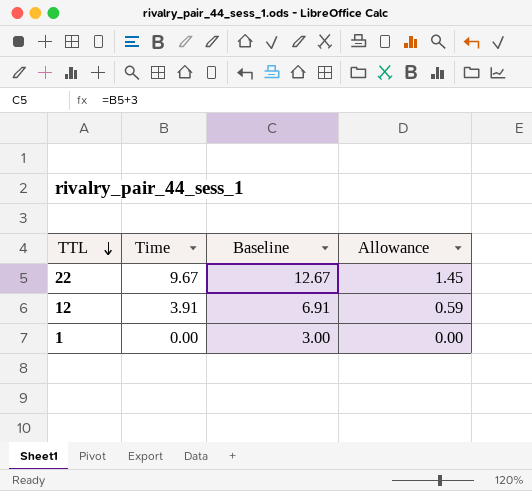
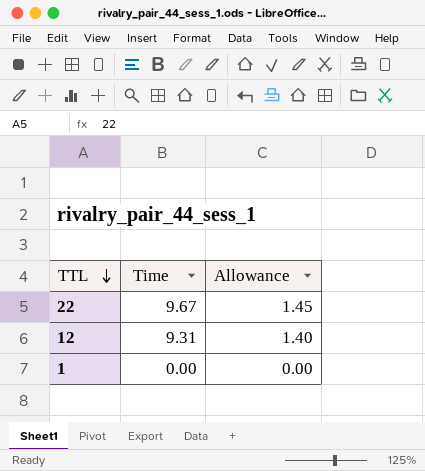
column Baseline | formula: [Time] + 3 -> none
12 | Time: 3.91 -> 9.31
12 | Allowance: 0.59 -> 1.40

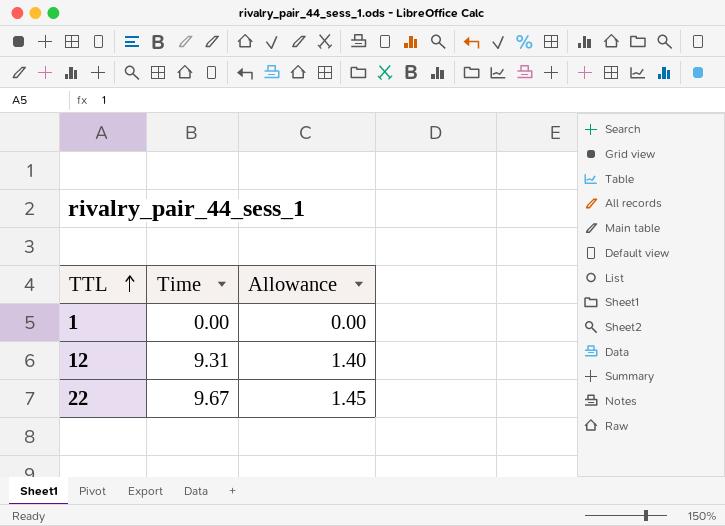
row order: TTL descending -> TTL ascending

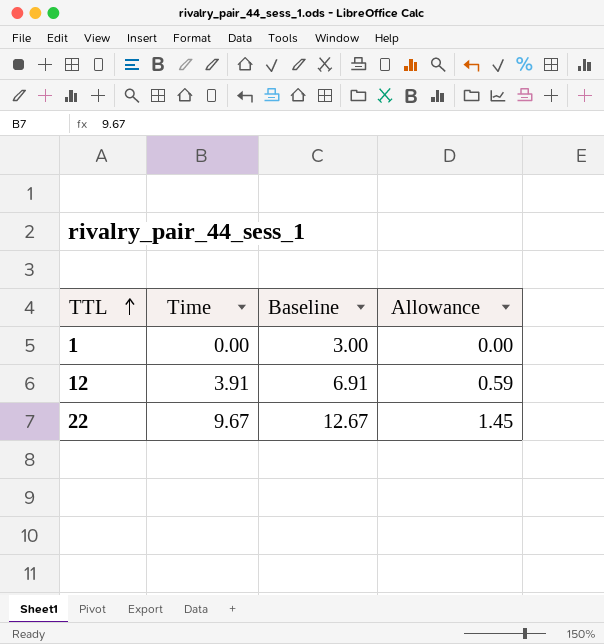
column Baseline | formula: none -> [Time] + 3
12 | Time: 9.31 -> 3.91
12 | Allowance: 1.40 -> 0.59

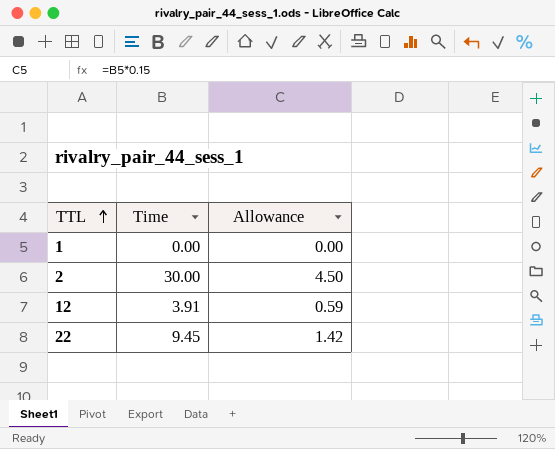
column Baseline | formula: [Time] + 3 -> none
row 2: none -> 30.00 | 4.50
22 | Time: 9.67 -> 9.45
22 | Allowance: 1.45 -> 1.42

